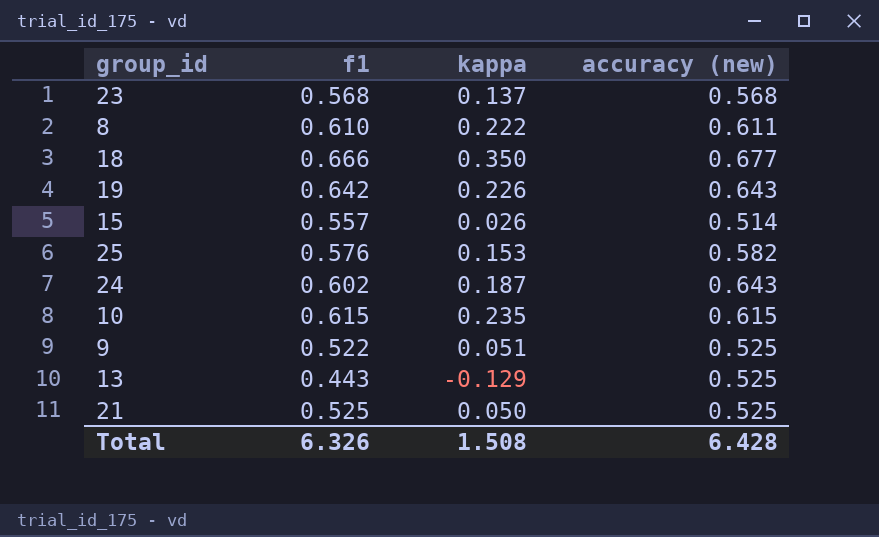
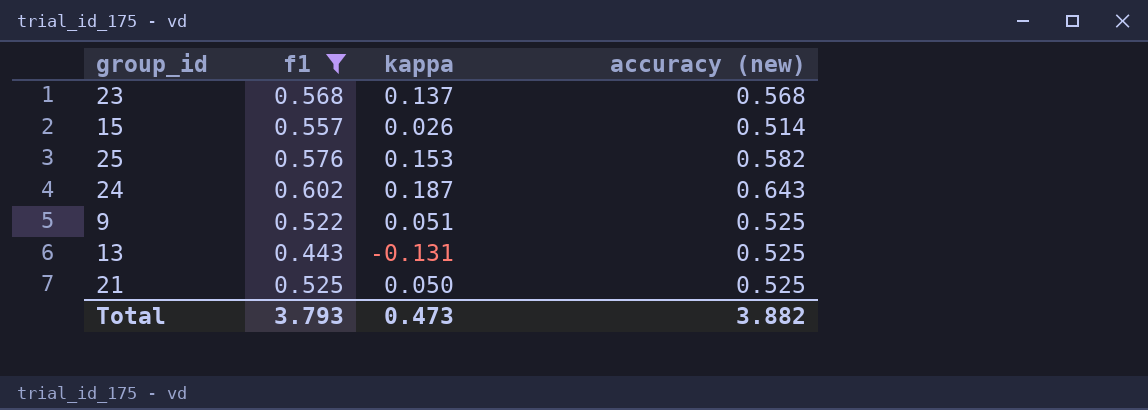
filter: none -> f1 <= 0.602
13 | kappa: -0.129 -> -0.131
Total | f1: 6.326 -> 3.793
Total | kappa: 1.508 -> 0.473
Total | accuracy (new): 6.428 -> 3.882

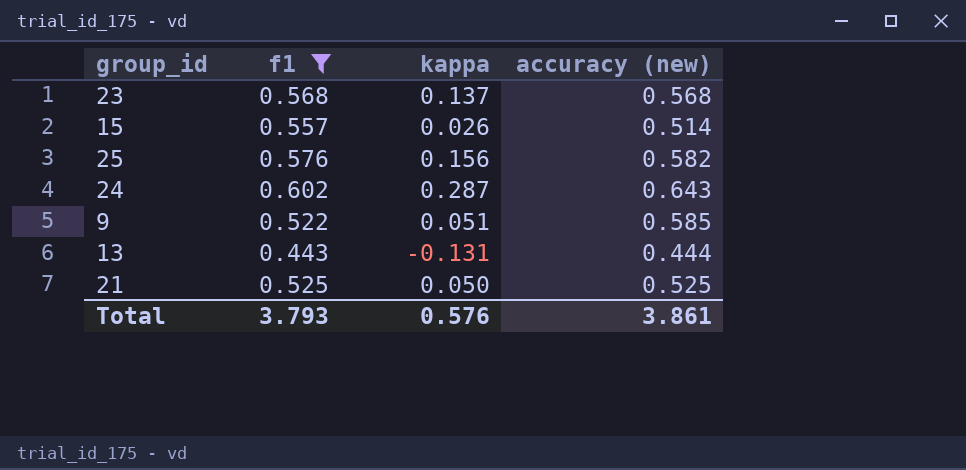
25 | kappa: 0.153 -> 0.156
24 | kappa: 0.187 -> 0.287
9 | accuracy (new): 0.525 -> 0.585
13 | accuracy (new): 0.525 -> 0.444
Total | kappa: 0.473 -> 0.576
Total | accuracy (new): 3.882 -> 3.861

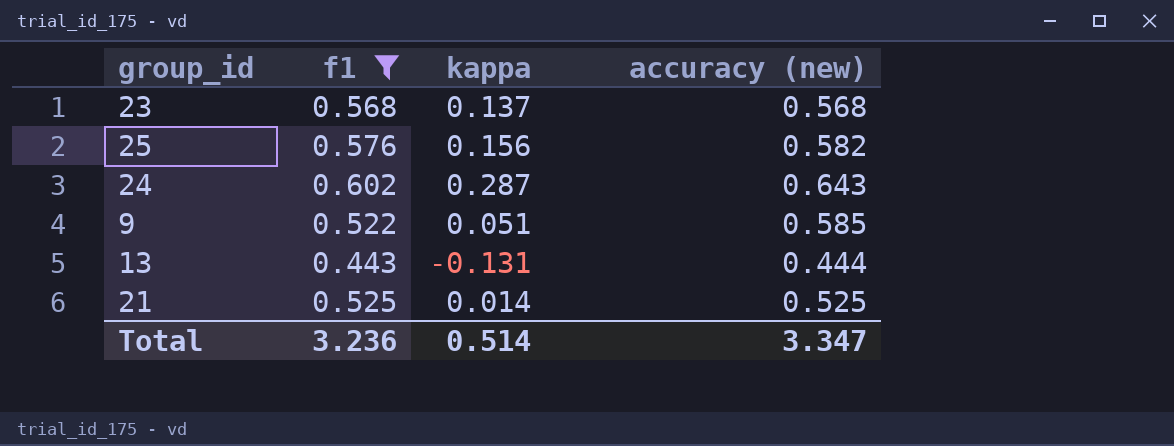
row 15: 0.557 | 0.026 | 0.514 -> none
21 | kappa: 0.050 -> 0.014
Total | f1: 3.793 -> 3.236
Total | kappa: 0.576 -> 0.514
Total | accuracy (new): 3.861 -> 3.347

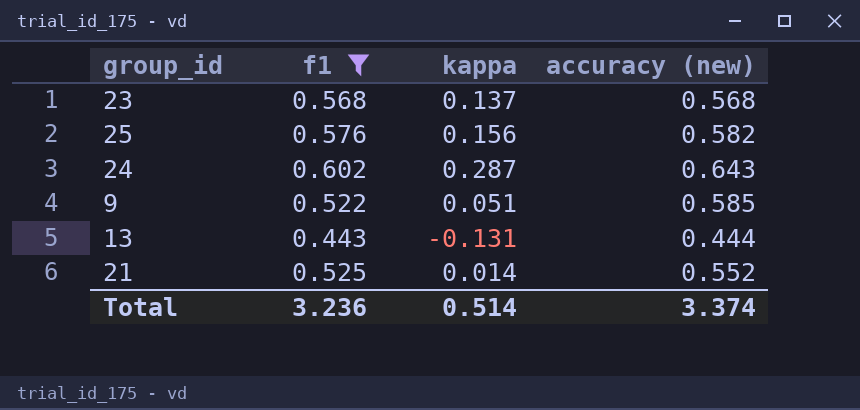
21 | accuracy (new): 0.525 -> 0.552
Total | accuracy (new): 3.347 -> 3.374

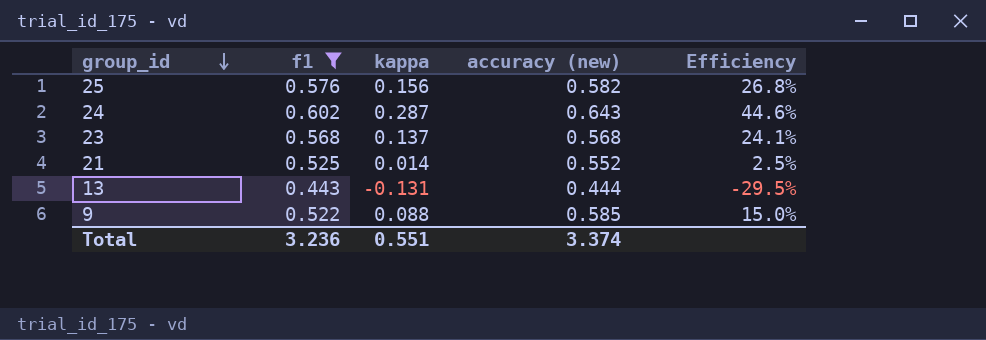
row order: none -> group_id descending
column Efficiency | formula: none -> [kappa] / [accuracy (new)]
9 | kappa: 0.051 -> 0.088
Total | kappa: 0.514 -> 0.551

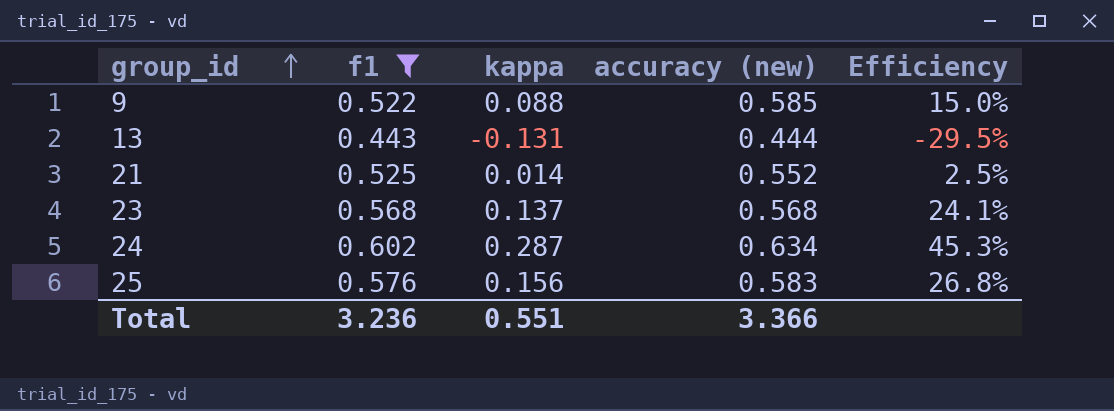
row order: group_id descending -> group_id ascending
24 | accuracy (new): 0.643 -> 0.634
24 | Efficiency: 44.6% -> 45.3%
25 | accuracy (new): 0.582 -> 0.583
Total | accuracy (new): 3.374 -> 3.366

